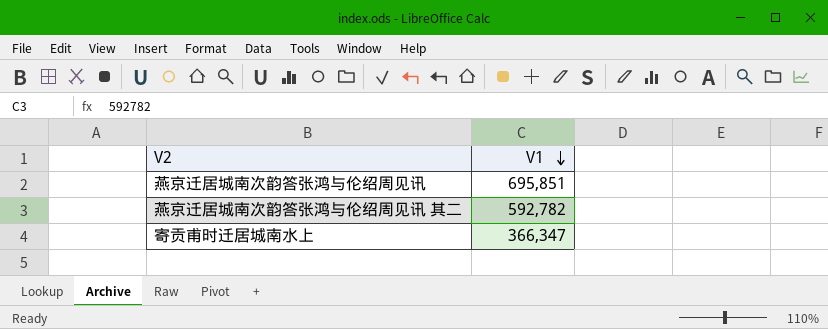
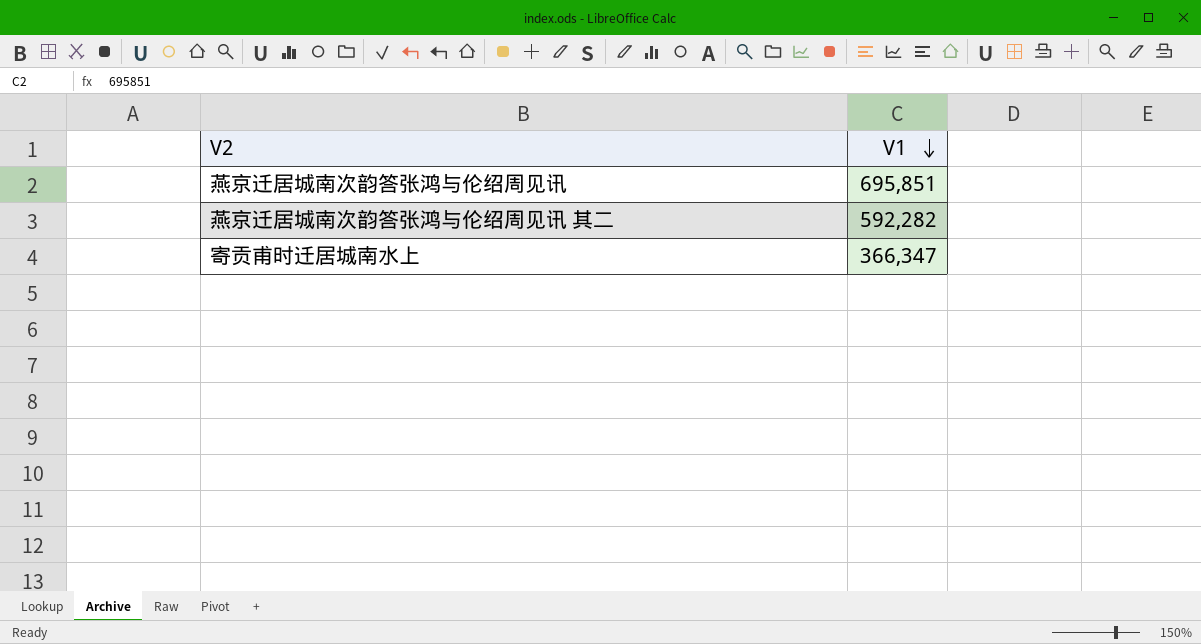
燕京迁居城南次韵答张鸿与伦绍周见讯 其二 | V1: 592,782 -> 592,282

